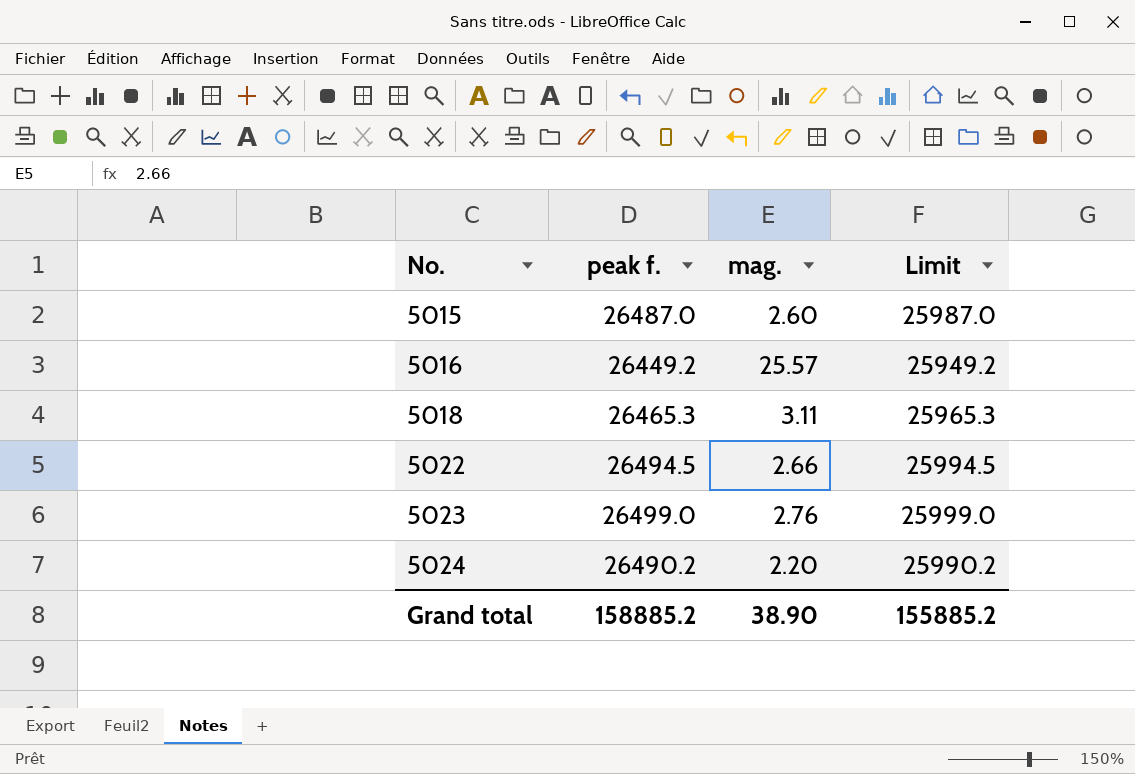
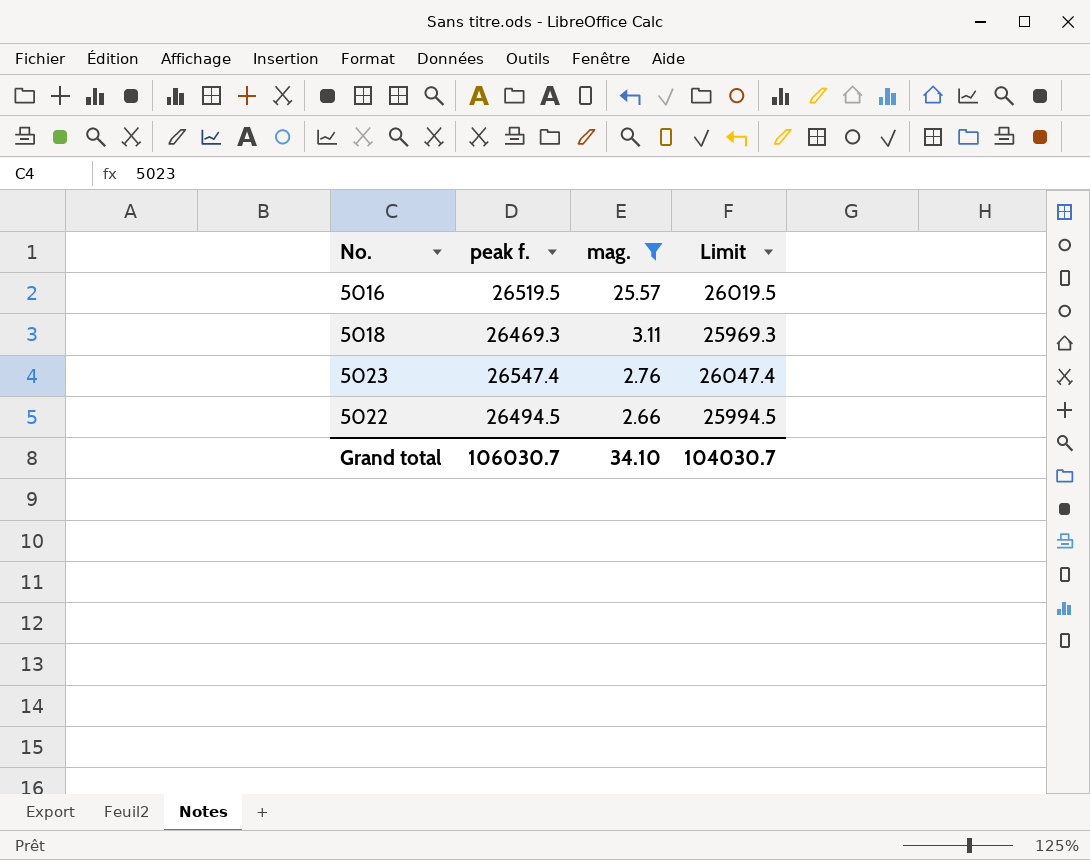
filter: none -> mag. >= 2.66
row order: No. ascending -> mag. descending
5016 | peak f.: 26449.2 -> 26519.5
5016 | Limit: 25949.2 -> 26019.5
5018 | peak f.: 26465.3 -> 26469.3
5018 | Limit: 25965.3 -> 25969.3
5023 | peak f.: 26499.0 -> 26547.4
5023 | Limit: 25999.0 -> 26047.4
Grand total | peak f.: 158885.2 -> 106030.7
Grand total | mag.: 38.90 -> 34.10
Grand total | Limit: 155885.2 -> 104030.7

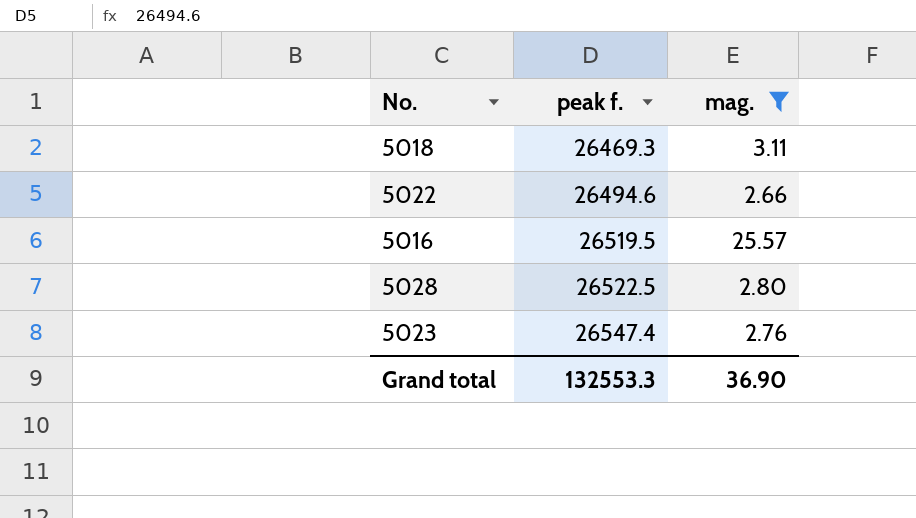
row order: mag. descending -> peak f. ascending
column Limit | formula: [peak f.] - 500 -> none
5022 | peak f.: 26494.5 -> 26494.6
row 5028: none -> 26522.5 | 2.80
Grand total | peak f.: 106030.7 -> 132553.3
Grand total | mag.: 34.10 -> 36.90

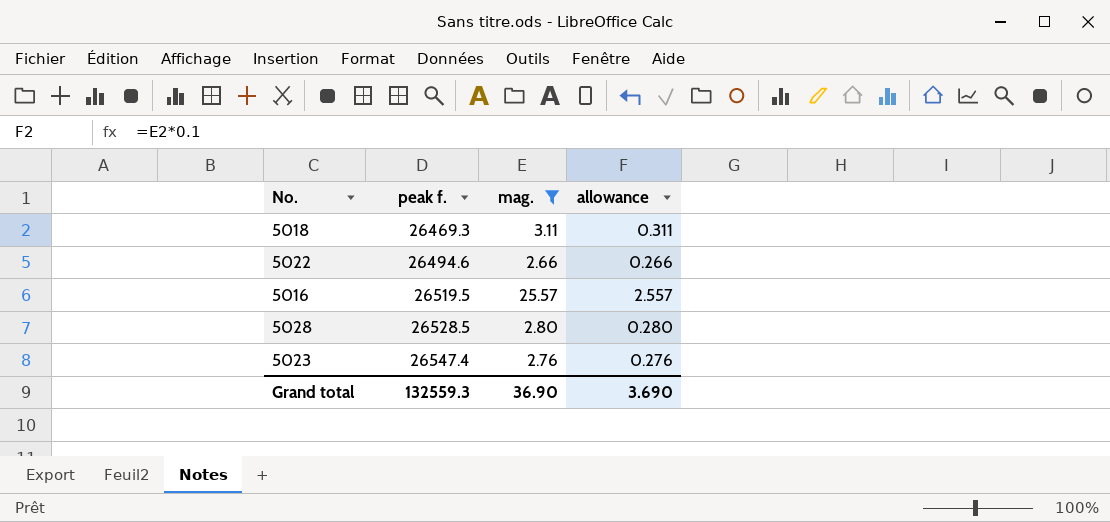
column allowance | formula: none -> [mag.] * 0.1
5028 | peak f.: 26522.5 -> 26528.5
Grand total | peak f.: 132553.3 -> 132559.3

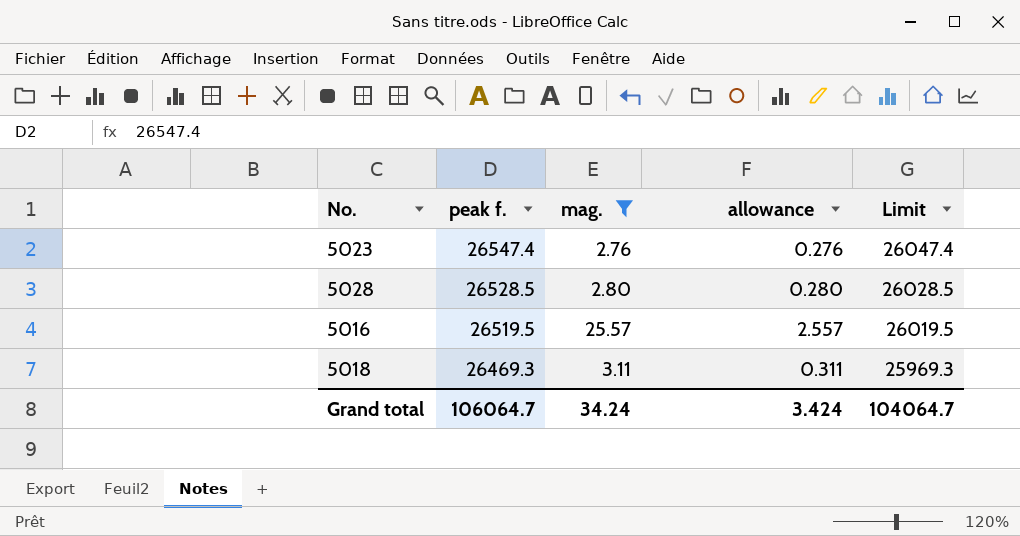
row order: peak f. ascending -> peak f. descending
column Limit | formula: none -> [peak f.] - 500
row 5022: 26494.6 | 2.66 | 0.266 -> none
Grand total | peak f.: 132559.3 -> 106064.7
Grand total | mag.: 36.90 -> 34.24
Grand total | allowance: 3.690 -> 3.424

